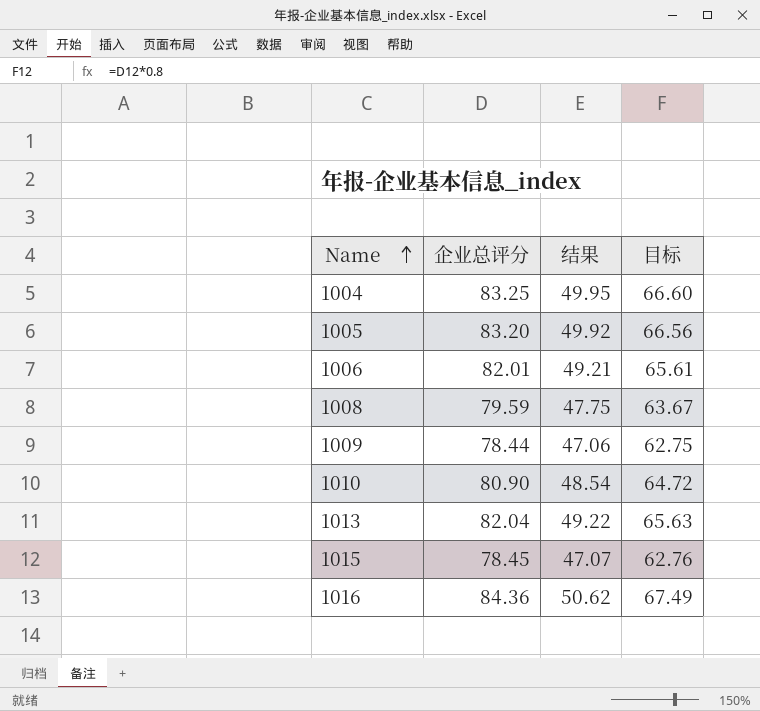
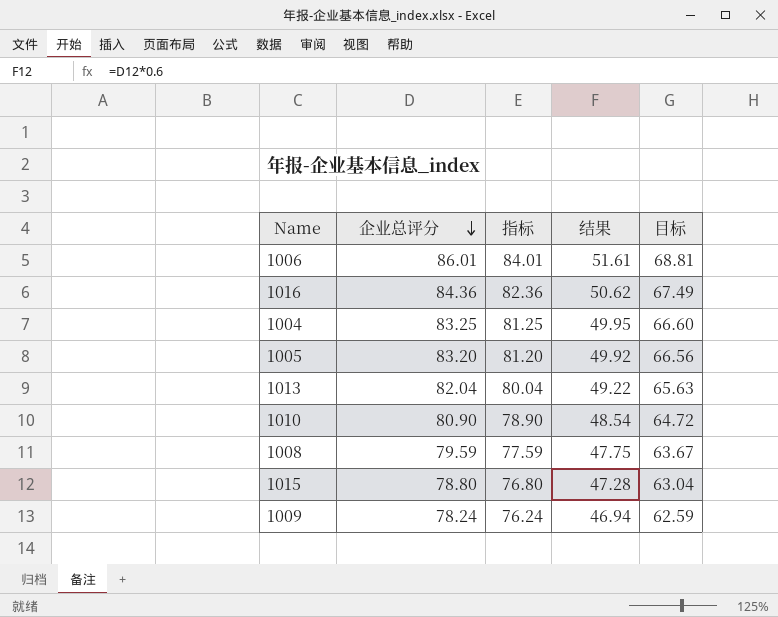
row order: Name ascending -> 企业总评分 descending
column 指标 | formula: none -> [企业总评分] - 2
1006 | 企业总评分: 82.01 -> 86.01
1006 | 结果: 49.21 -> 51.61
1006 | 目标: 65.61 -> 68.81
1015 | 企业总评分: 78.45 -> 78.80
1015 | 结果: 47.07 -> 47.28
1015 | 目标: 62.76 -> 63.04
1009 | 企业总评分: 78.44 -> 78.24
1009 | 结果: 47.06 -> 46.94
1009 | 目标: 62.75 -> 62.59

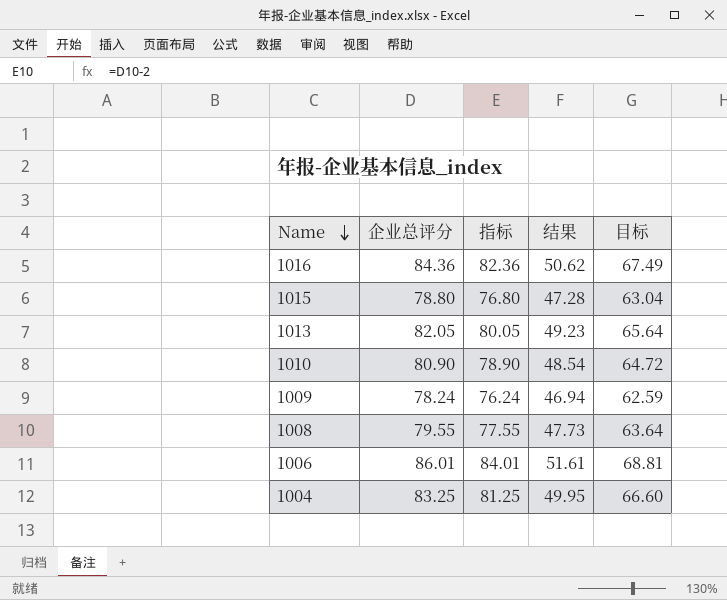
row order: 企业总评分 descending -> Name descending
row 1005: 83.20 | 81.20 | 49.92 | 66.56 -> none
1013 | 企业总评分: 82.04 -> 82.05
1013 | 指标: 80.04 -> 80.05
1013 | 结果: 49.22 -> 49.23
1013 | 目标: 65.63 -> 65.64
1008 | 企业总评分: 79.59 -> 79.55
1008 | 指标: 77.59 -> 77.55
1008 | 结果: 47.75 -> 47.73
1008 | 目标: 63.67 -> 63.64

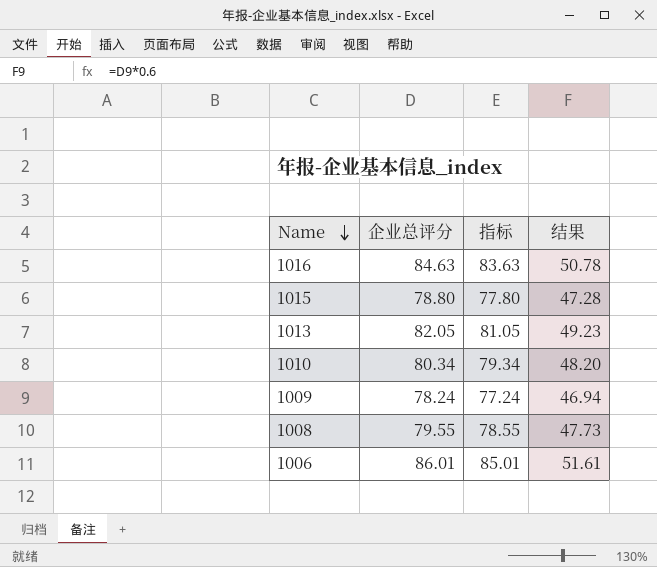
column 目标 | formula: [企业总评分] * 0.8 -> none
column 指标 | formula: [企业总评分] - 2 -> [企业总评分] - 1
row 1004: 83.25 | 81.25 | 49.95 | 66.60 -> none
1016 | 企业总评分: 84.36 -> 84.63
1016 | 结果: 50.62 -> 50.78
1010 | 企业总评分: 80.90 -> 80.34
1010 | 结果: 48.54 -> 48.20

